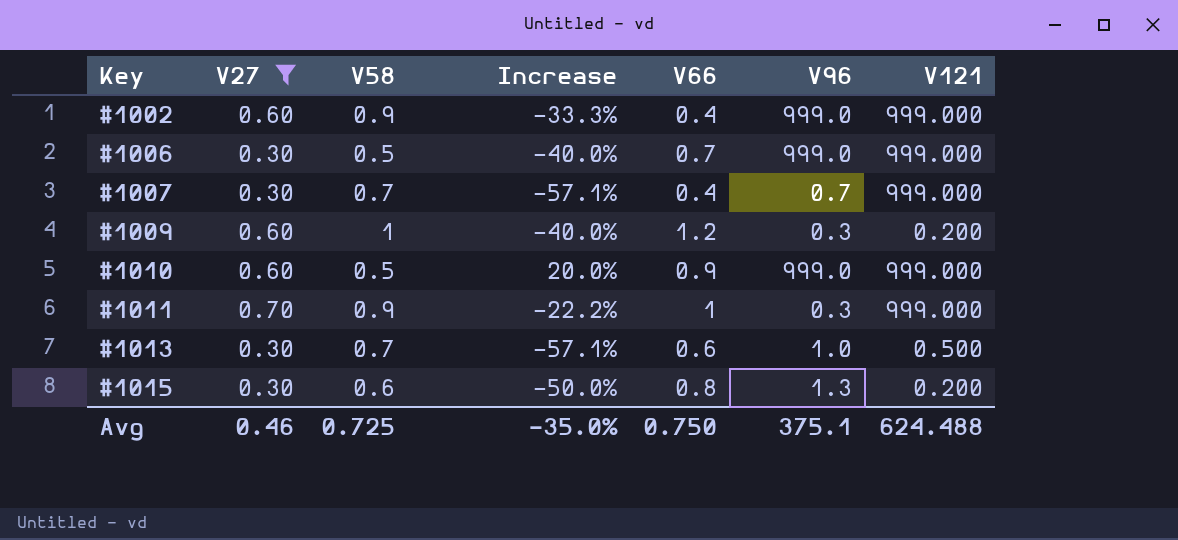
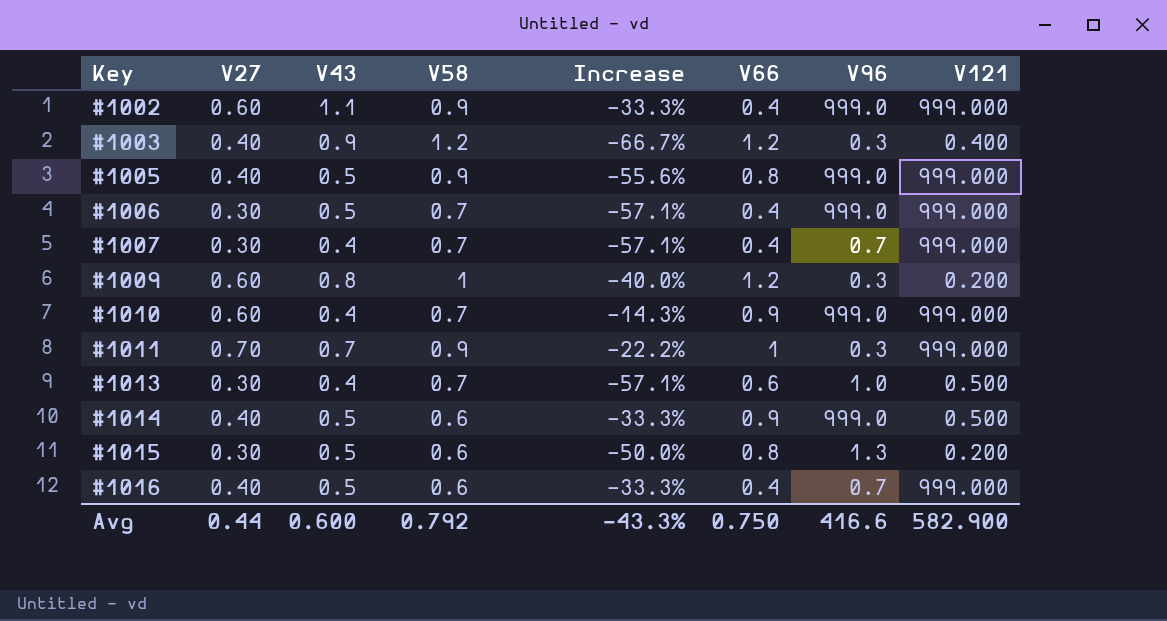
filter: V27 != 0.40 -> none
column V43 | position: none -> 3
#1006 | V58: 0.5 -> 0.7
#1006 | Increase: -40.0% -> -57.1%
#1006 | V66: 0.7 -> 0.4
#1010 | V58: 0.5 -> 0.7
#1010 | Increase: 20.0% -> -14.3%
Avg | V27: 0.46 -> 0.44
Avg | V58: 0.725 -> 0.792
Avg | Increase: -35.0% -> -43.3%
Avg | V96: 375.1 -> 416.6
Avg | V121: 624.488 -> 582.900

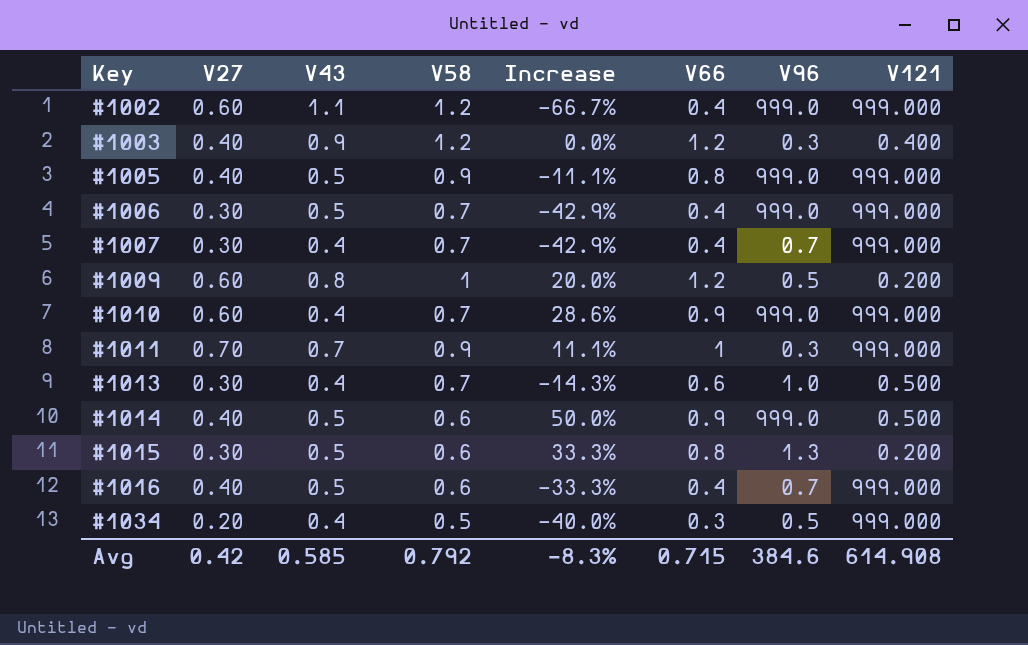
column Increase | formula: ([V27] - [V58]) / [V58] -> ([V66] - [V58]) / [V58]
#1002 | V58: 0.9 -> 1.2
#1009 | V96: 0.3 -> 0.5
row #1034: none -> 0.20 | 0.4 | 0.5 | -40.0% | 0.3 | 0.5 | 999.000
Avg | V27: 0.44 -> 0.42
Avg | V43: 0.600 -> 0.585
Avg | Increase: -43.3% -> -8.3%
Avg | V66: 0.750 -> 0.715
Avg | V96: 416.6 -> 384.6
Avg | V121: 582.900 -> 614.908

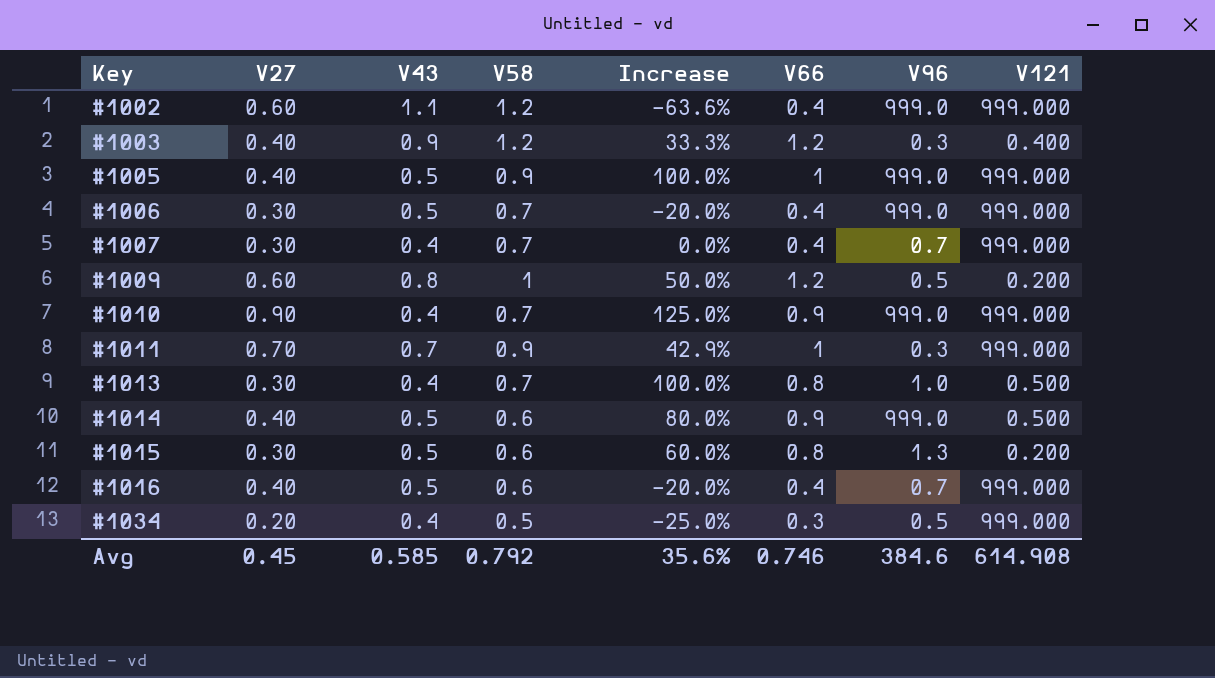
column Increase | formula: ([V66] - [V58]) / [V58] -> ([V66] - [V43]) / [V43]
#1005 | V66: 0.8 -> 1
#1010 | V27: 0.60 -> 0.90
#1013 | V66: 0.6 -> 0.8
Avg | V27: 0.42 -> 0.45
Avg | Increase: -8.3% -> 35.6%
Avg | V66: 0.715 -> 0.746

